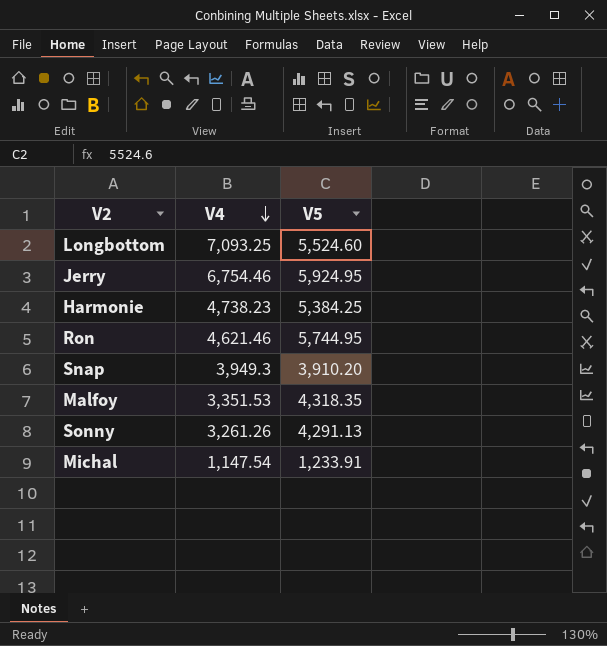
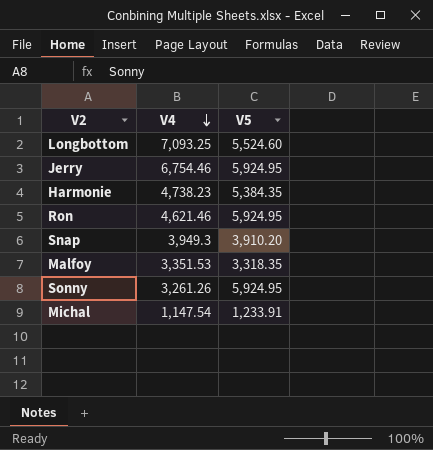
Harmonie | V5: 5,384.25 -> 5,384.35
Ron | V5: 5,744.95 -> 5,924.95
Malfoy | V5: 4,318.35 -> 3,318.35
Sonny | V5: 4,291.13 -> 5,924.95

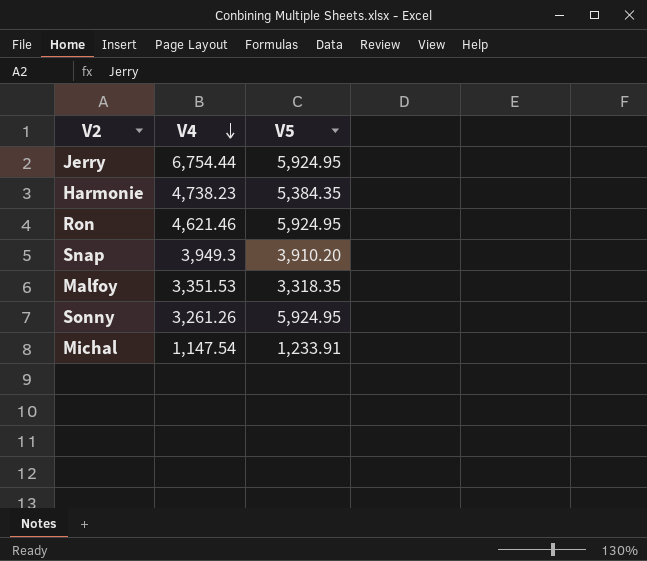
row Longbottom: 7,093.25 | 5,524.60 -> none
Jerry | V4: 6,754.46 -> 6,754.44

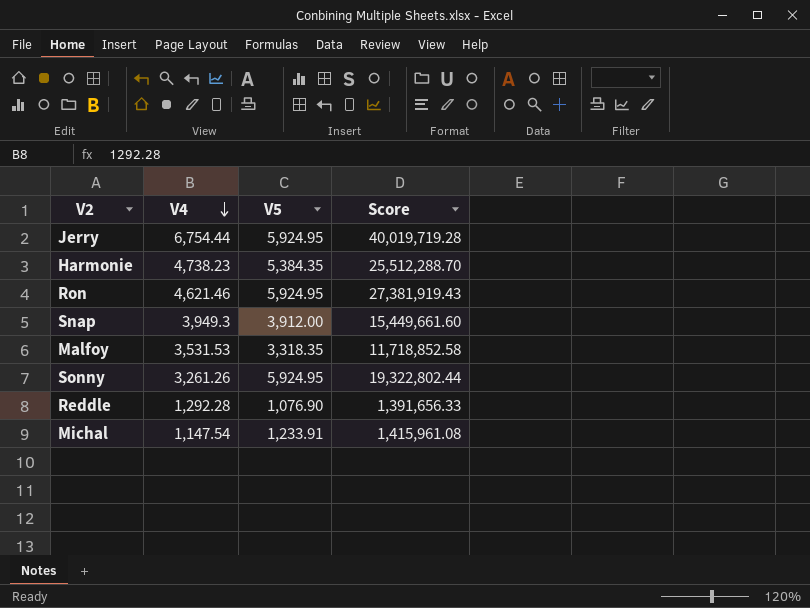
column Score | formula: none -> [V4] * [V5]
Snap | V5: 3,910.20 -> 3,912.00
Malfoy | V4: 3,351.53 -> 3,531.53
row Reddle: none -> 1,292.28 | 1,076.90 | 1,391,656.33

